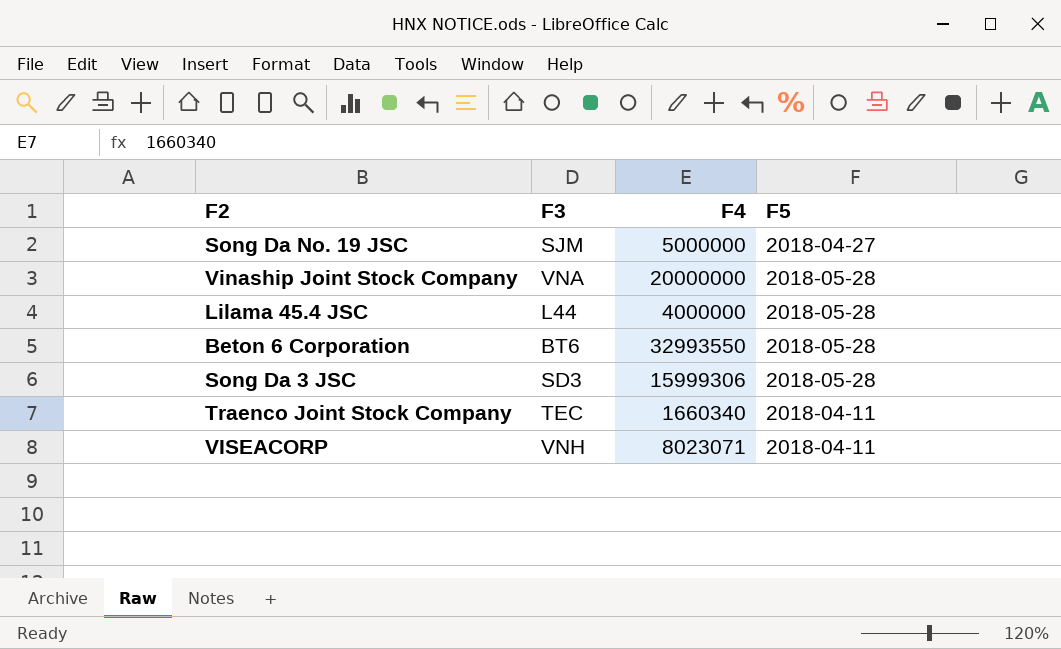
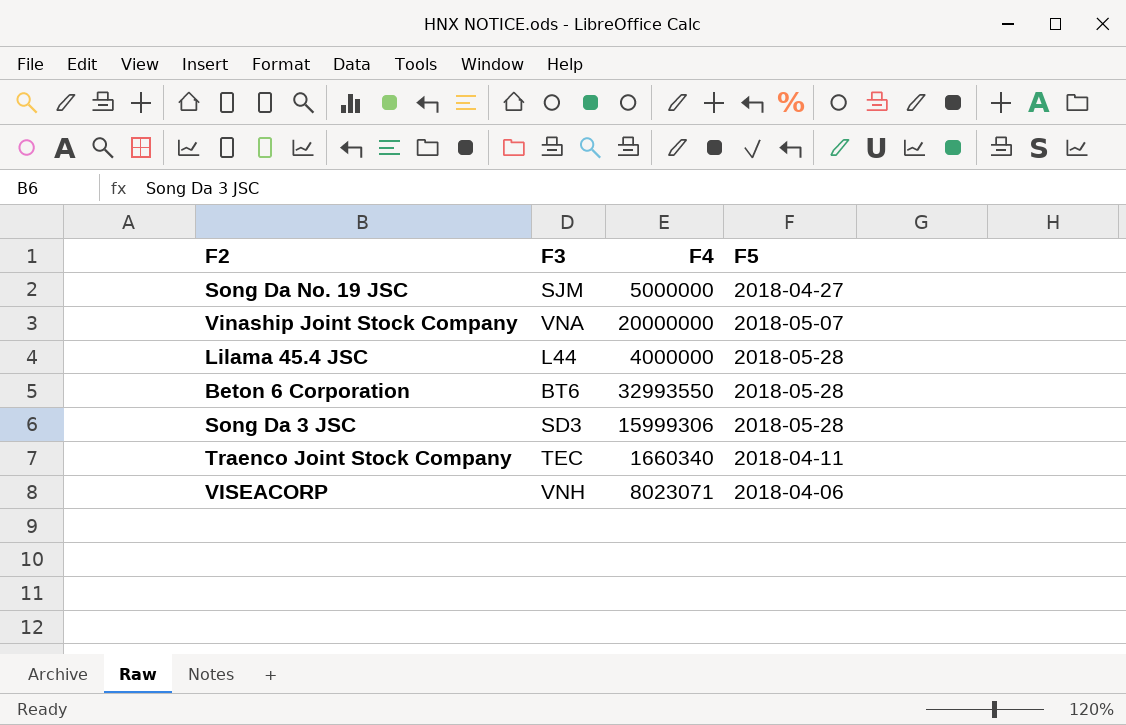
Vinaship Joint Stock Company | F5: 2018-05-28 -> 2018-05-07
VISEACORP | F5: 2018-04-11 -> 2018-04-06

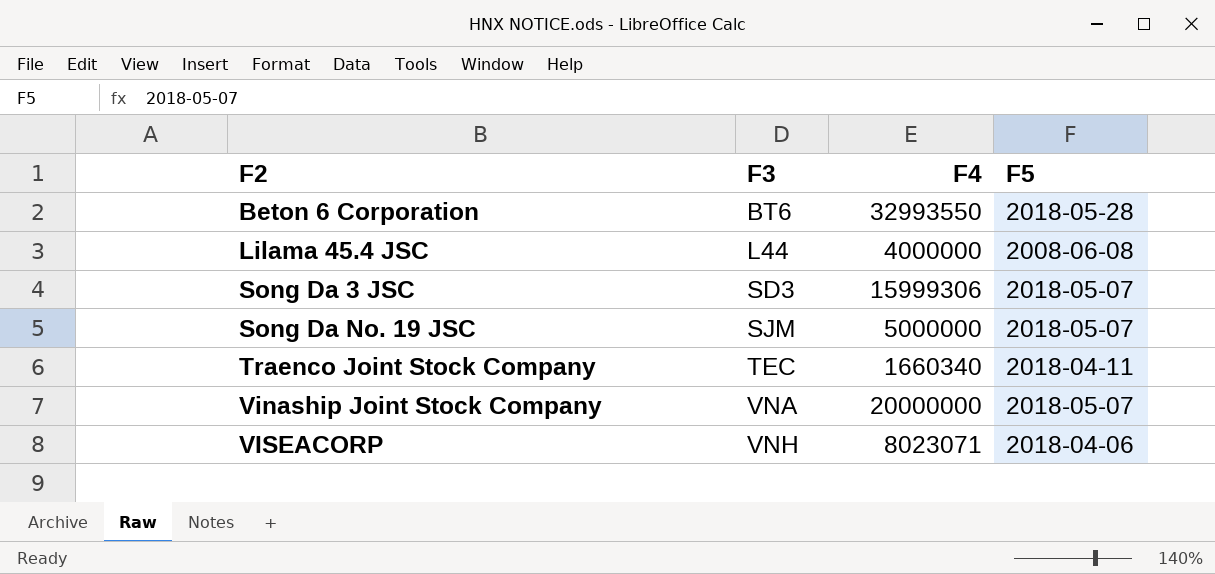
row order: none -> F2 ascending
Lilama 45.4 JSC | F5: 2018-05-28 -> 2008-06-08
Song Da 3 JSC | F5: 2018-05-28 -> 2018-05-07
Song Da No. 19 JSC | F5: 2018-04-27 -> 2018-05-07

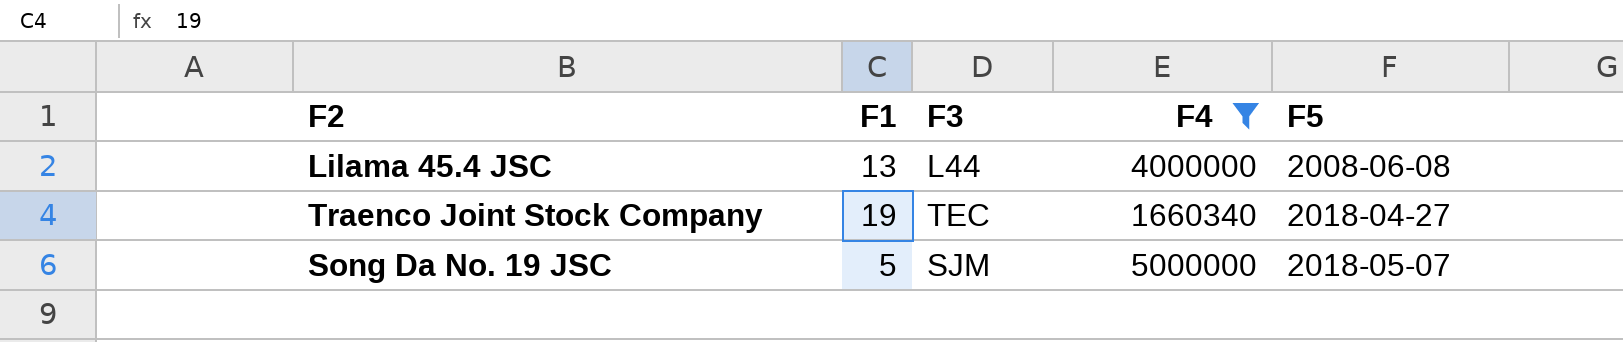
filter: none -> F4 <= 5000000
row order: F2 ascending -> F5 ascending
column F1 | position: none -> 2
Traenco Joint Stock Company | F5: 2018-04-11 -> 2018-04-27

